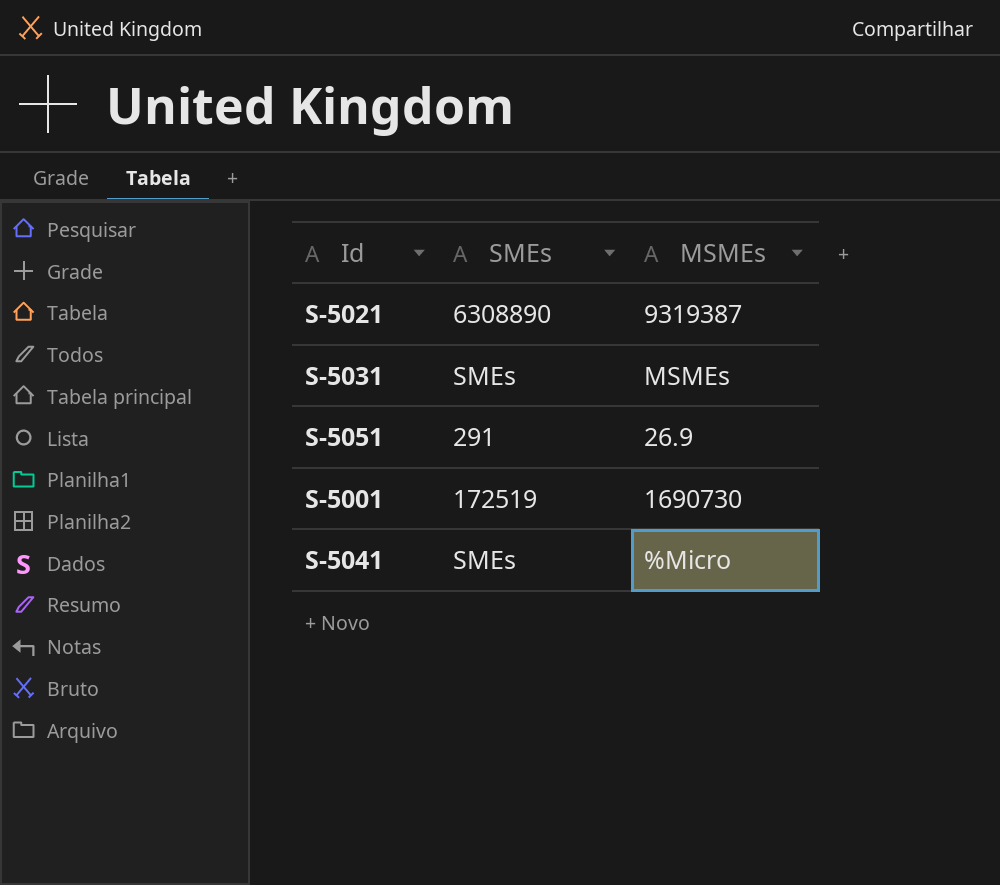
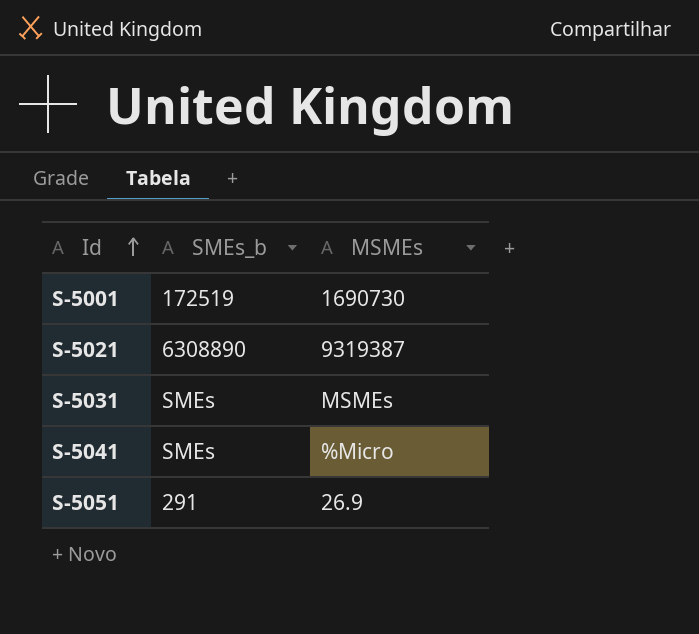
row order: none -> Id ascending
column name: SMEs -> SMEs_b

